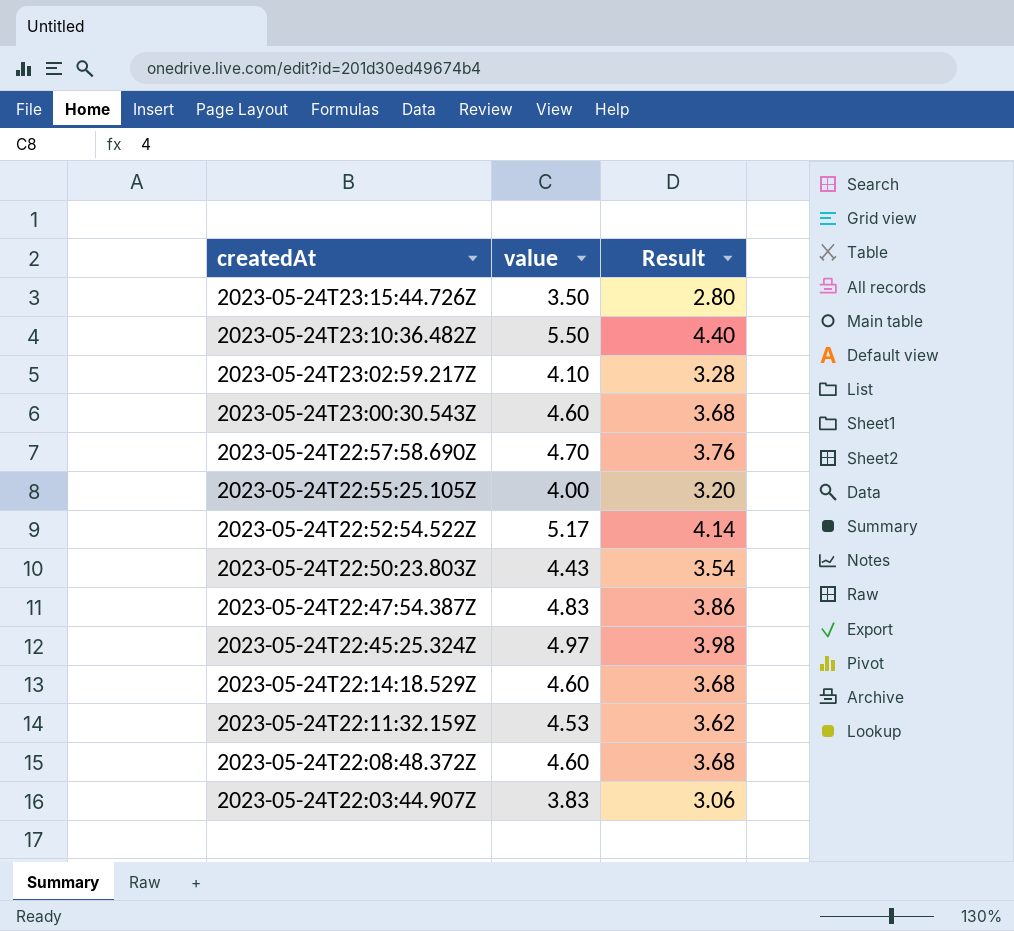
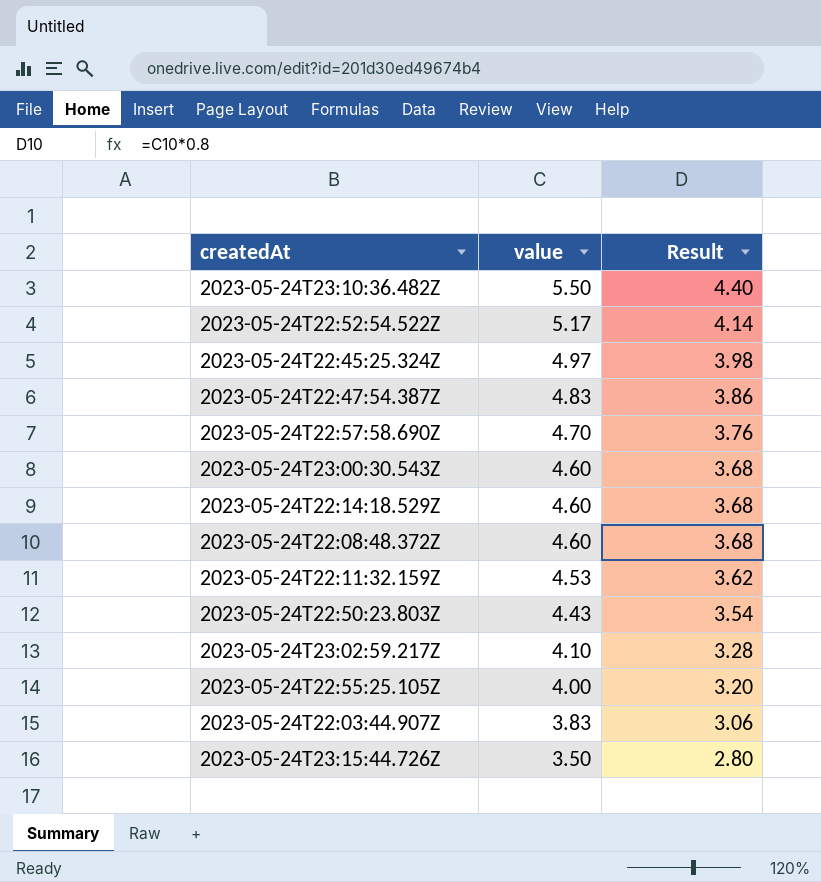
row order: createdAt descending -> value descending

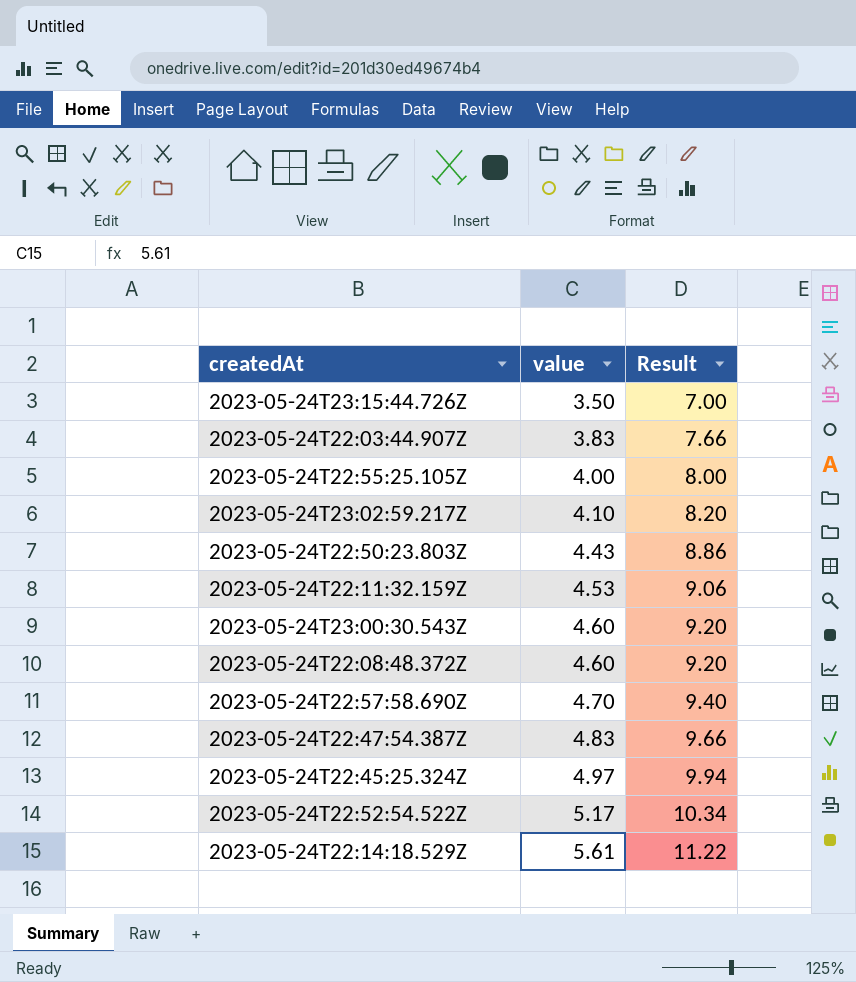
row order: value descending -> value ascending
column Result | formula: [value] * 0.8 -> [value] * 2
row 2023-05-24T23:10:36.482Z: 5.50 | 4.40 -> none
2023-05-24T22:14:18.529Z | value: 4.60 -> 5.61

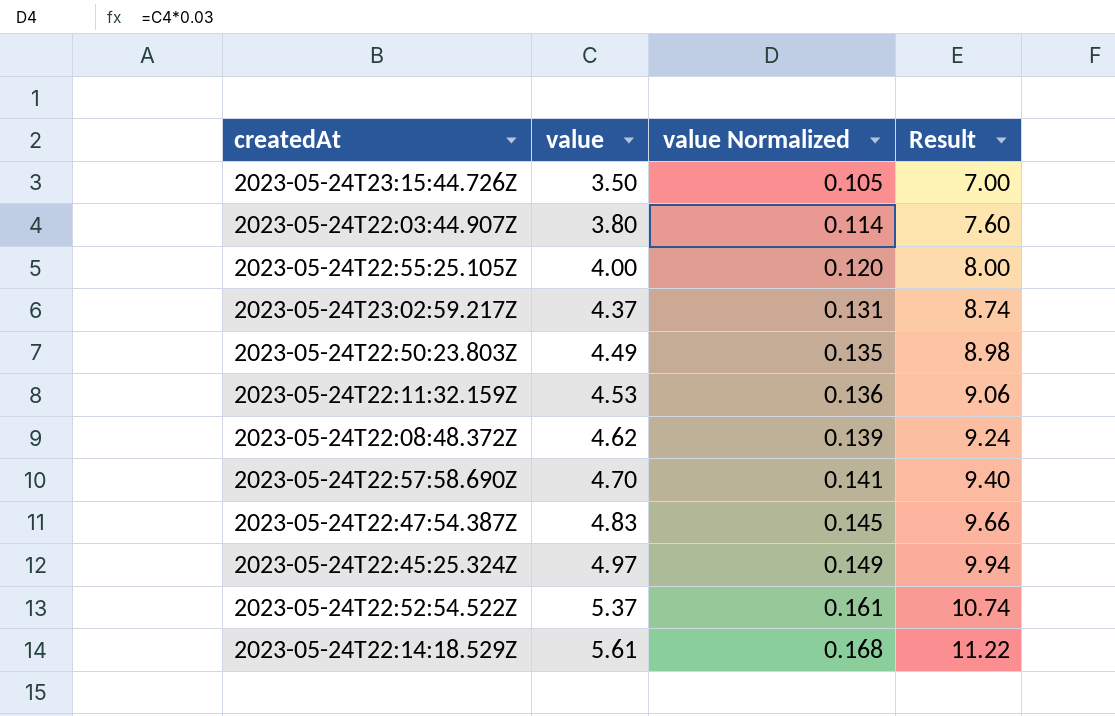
column value Normalized | formula: none -> [value] * 0.03
row 2023-05-24T23:00:30.543Z: 4.60 | 9.20 -> none
2023-05-24T22:03:44.907Z | value: 3.83 -> 3.80
2023-05-24T22:03:44.907Z | Result: 7.66 -> 7.60
2023-05-24T23:02:59.217Z | value: 4.10 -> 4.37
2023-05-24T23:02:59.217Z | Result: 8.20 -> 8.74
2023-05-24T22:50:23.803Z | value: 4.43 -> 4.49
2023-05-24T22:50:23.803Z | Result: 8.86 -> 8.98
2023-05-24T22:08:48.372Z | value: 4.60 -> 4.62
2023-05-24T22:08:48.372Z | Result: 9.20 -> 9.24
2023-05-24T22:52:54.522Z | value: 5.17 -> 5.37
2023-05-24T22:52:54.522Z | Result: 10.34 -> 10.74

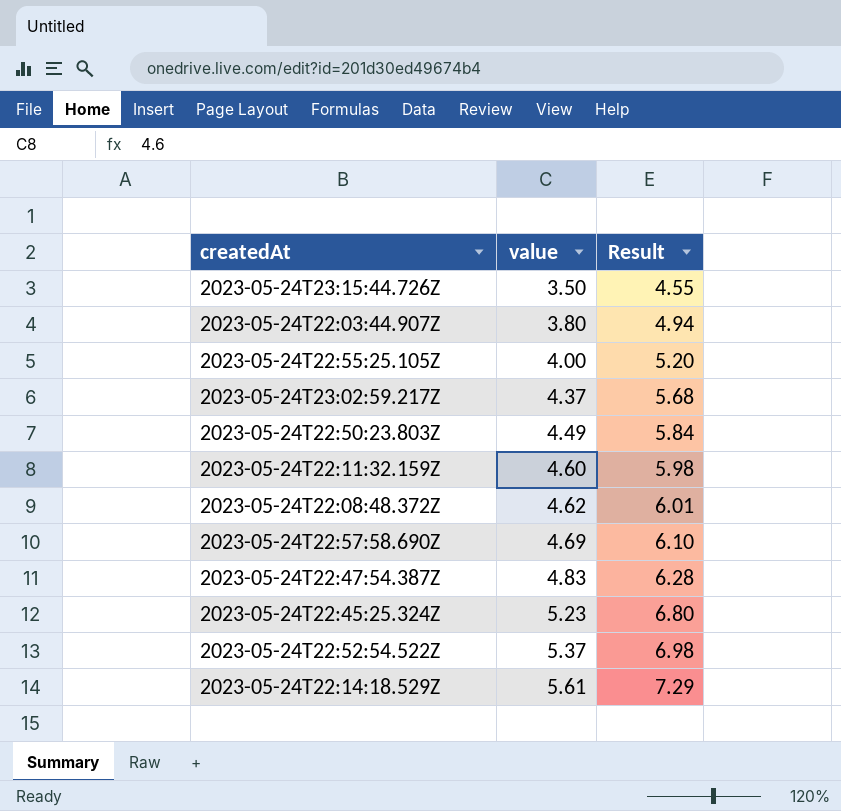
column value Normalized | formula: [value] * 0.03 -> none
column Result | formula: [value] * 2 -> [value] * 1.3
2023-05-24T22:11:32.159Z | value: 4.53 -> 4.60
2023-05-24T22:57:58.690Z | value: 4.70 -> 4.69
2023-05-24T22:45:25.324Z | value: 4.97 -> 5.23

